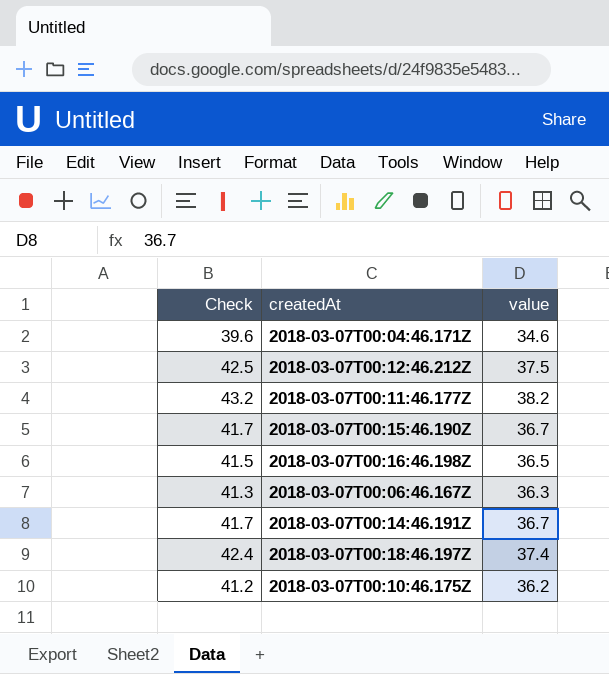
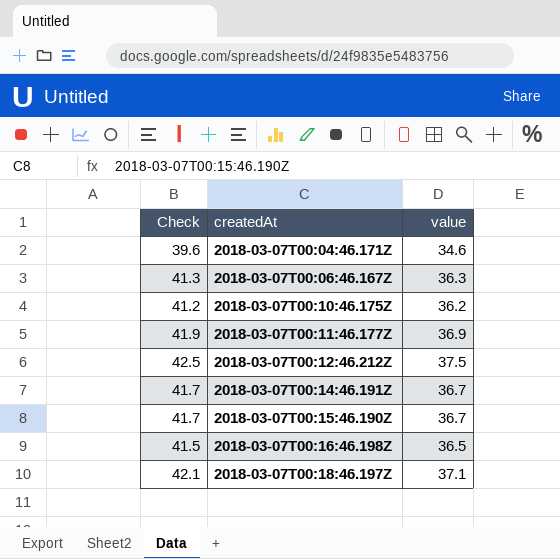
row order: none -> createdAt ascending
2018-03-07T00:11:46.177Z | Check: 43.2 -> 41.9
2018-03-07T00:11:46.177Z | value: 38.2 -> 36.9
2018-03-07T00:18:46.197Z | Check: 42.4 -> 42.1
2018-03-07T00:18:46.197Z | value: 37.4 -> 37.1

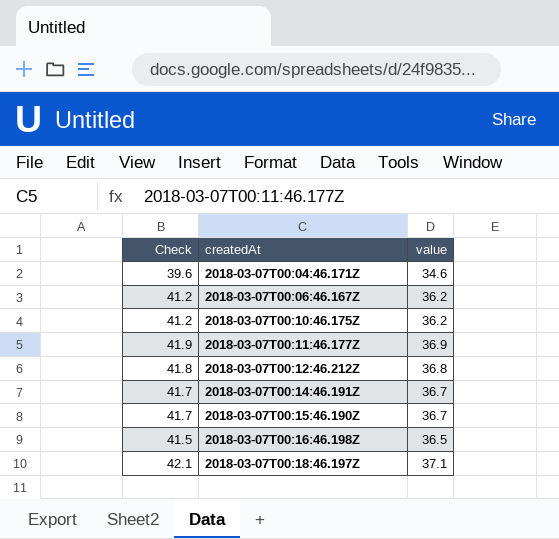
2018-03-07T00:06:46.167Z | Check: 41.3 -> 41.2
2018-03-07T00:06:46.167Z | value: 36.3 -> 36.2
2018-03-07T00:12:46.212Z | Check: 42.5 -> 41.8
2018-03-07T00:12:46.212Z | value: 37.5 -> 36.8

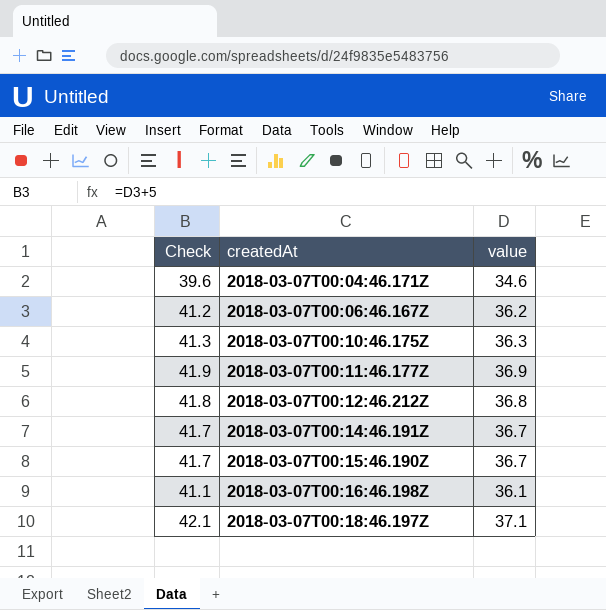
2018-03-07T00:10:46.175Z | Check: 41.2 -> 41.3
2018-03-07T00:10:46.175Z | value: 36.2 -> 36.3
2018-03-07T00:16:46.198Z | Check: 41.5 -> 41.1
2018-03-07T00:16:46.198Z | value: 36.5 -> 36.1

